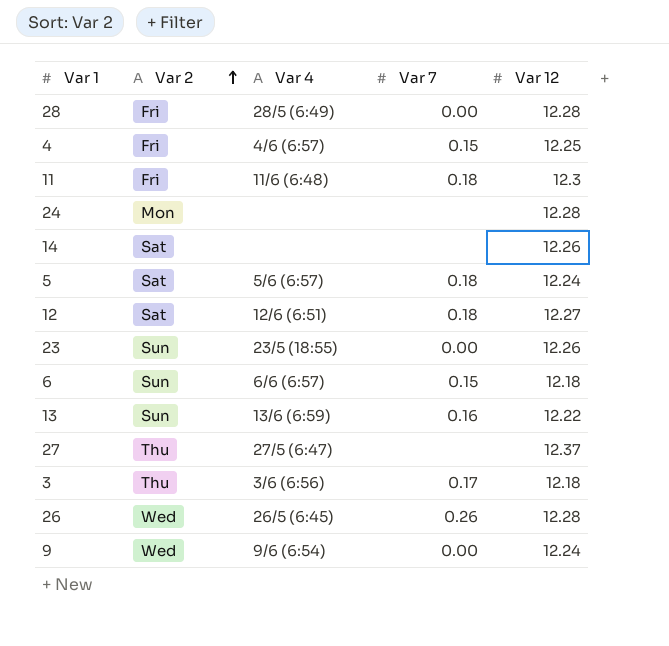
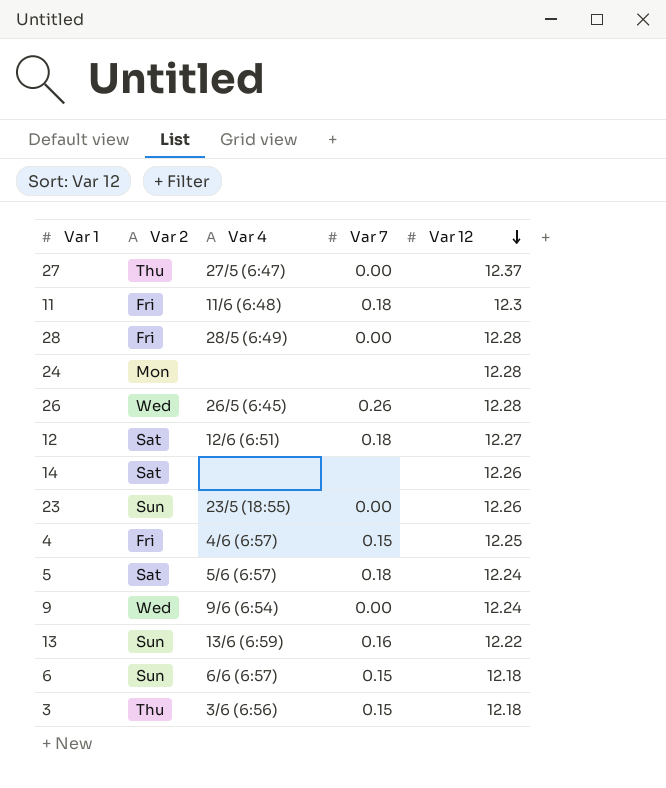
row order: Var 2 ascending -> Var 12 descending
27 | Var 7: none -> 0.00
3 | Var 7: 0.17 -> 0.15

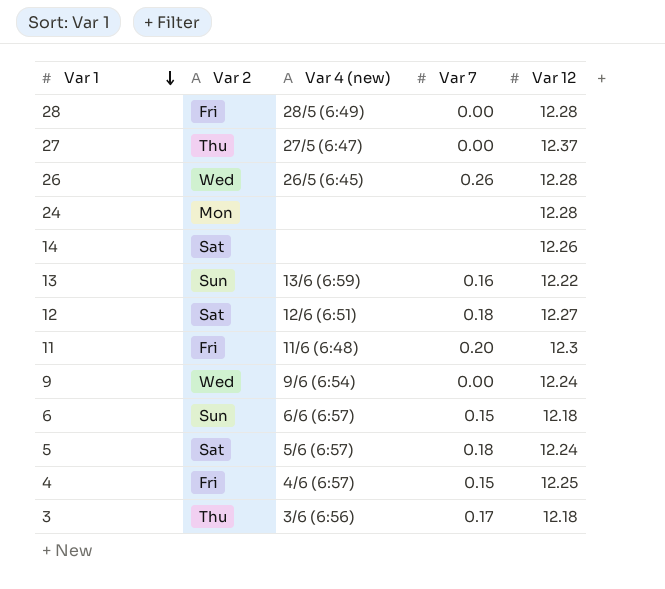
row order: Var 12 descending -> Var 1 descending
column name: Var 4 -> Var 4 (new)
row 23: Sun | 23/5 (18:55) | 0.00 | 12.26 -> none
11 | Var 7: 0.18 -> 0.20
3 | Var 7: 0.15 -> 0.17

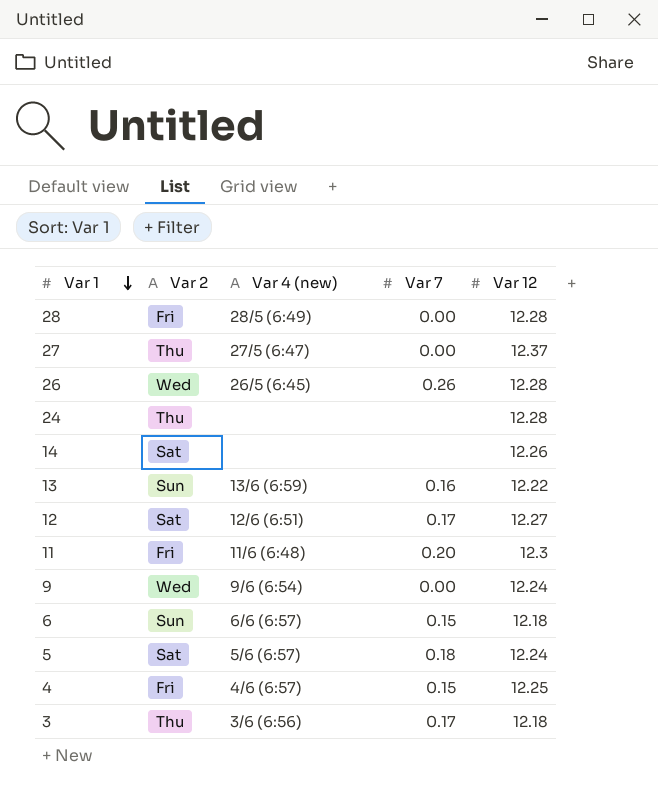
24 | Var 2: Mon -> Thu
12 | Var 7: 0.18 -> 0.17

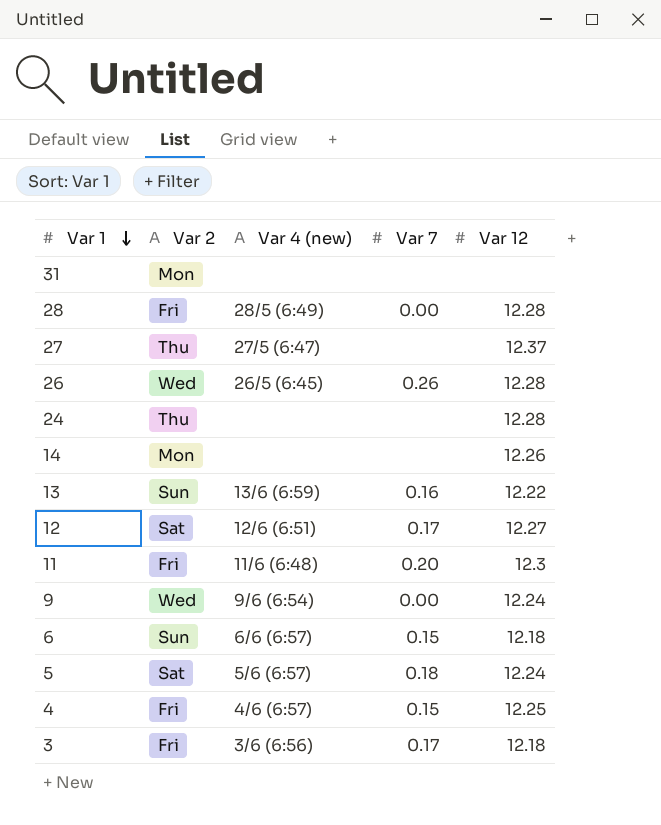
row 31: none -> Mon | none | none | none
27 | Var 7: 0.00 -> none
14 | Var 2: Sat -> Mon
3 | Var 2: Thu -> Fri

